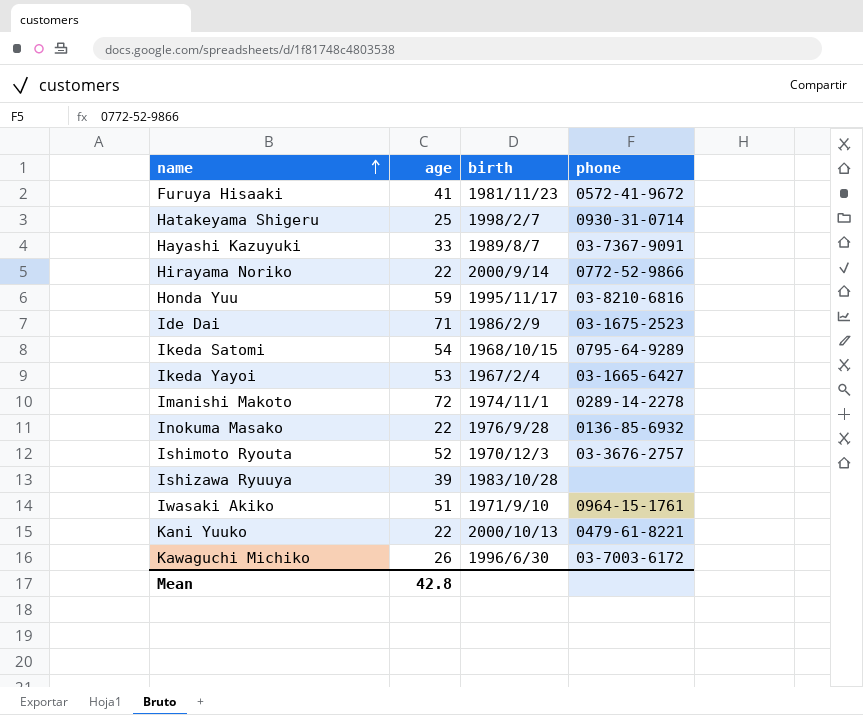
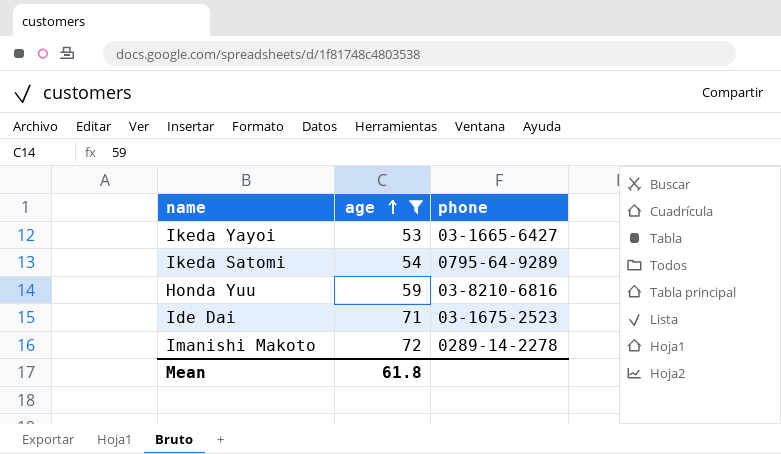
filter: none -> age >= 53
row order: name ascending -> age ascending
column birth | position: 3 -> none
Mean | age: 42.8 -> 61.8

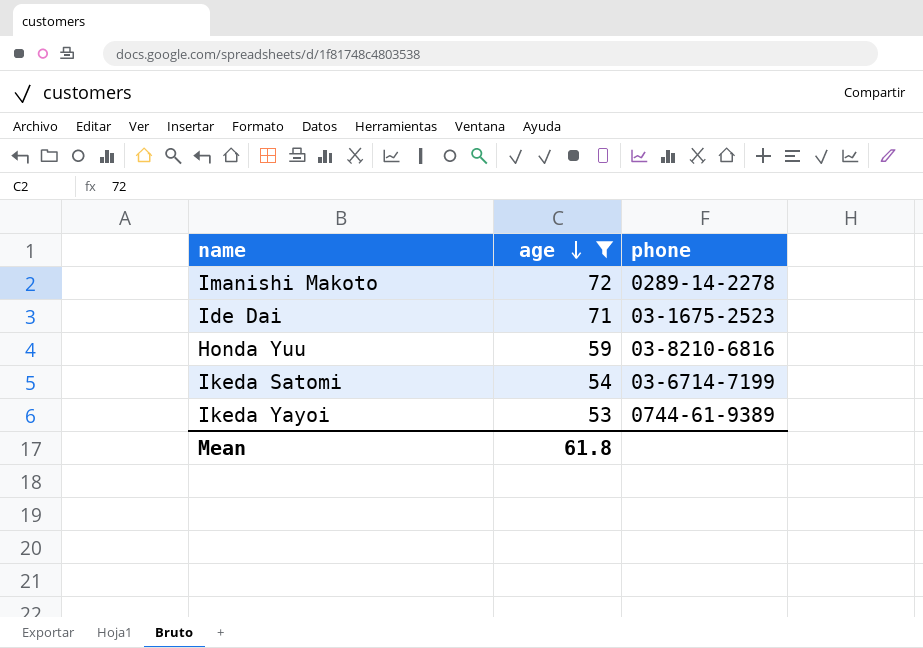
row order: age ascending -> age descending
Ikeda Satomi | phone: 0795-64-9289 -> 03-6714-7199
Ikeda Yayoi | phone: 03-1665-6427 -> 0744-61-9389

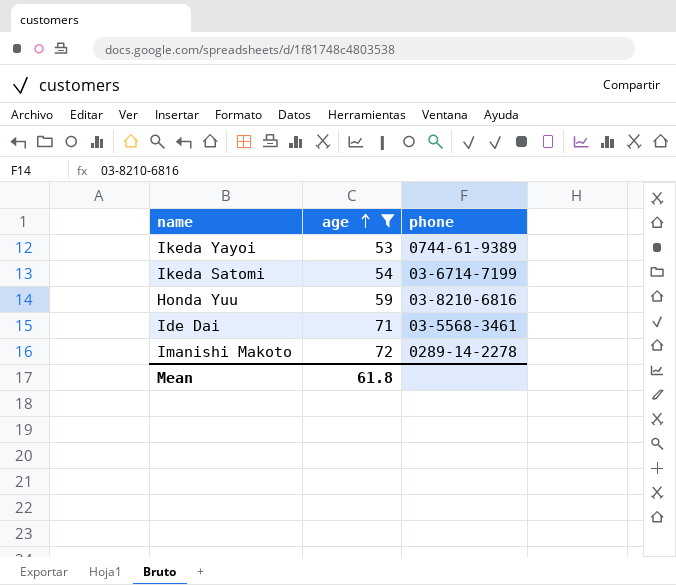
row order: age descending -> age ascending
Ide Dai | phone: 03-1675-2523 -> 03-5568-3461

